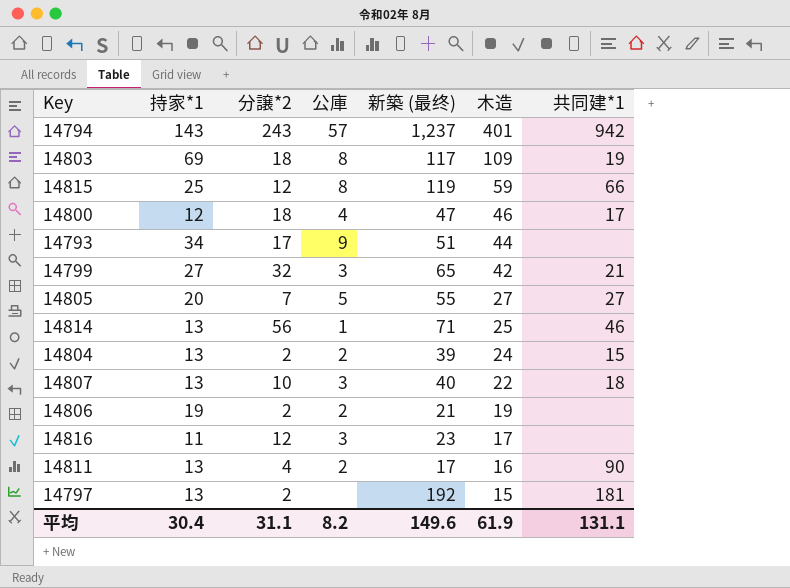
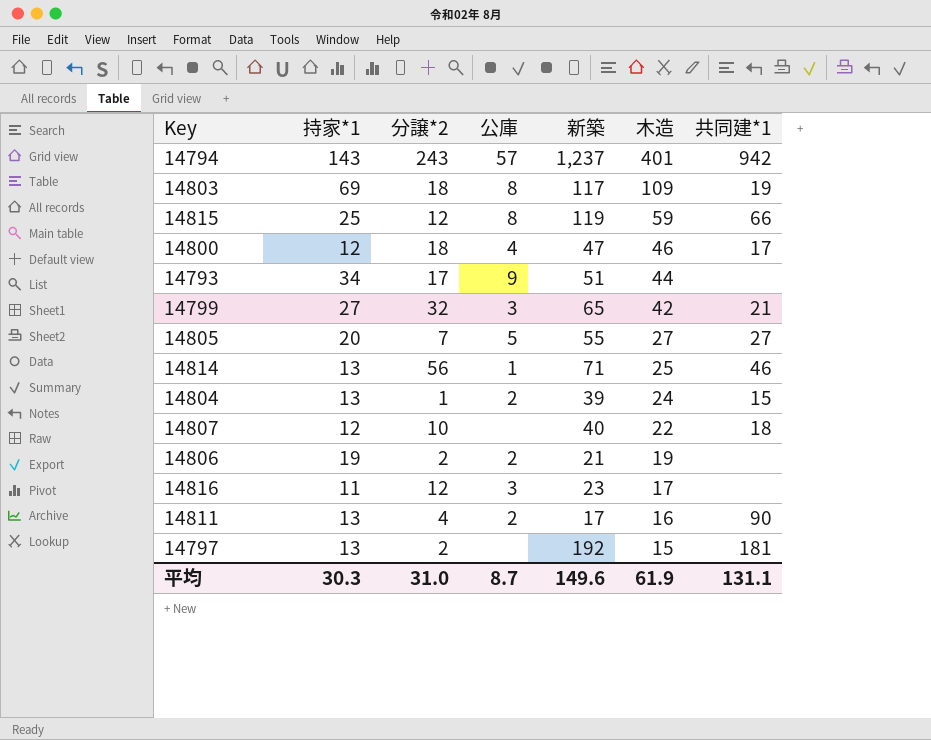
column name: 新築 (最终) -> 新築
14804 | 分譲*2: 2 -> 1
14807 | 持家*1: 13 -> 12
14807 | 公庫: 3 -> none
平均 | 持家*1: 30.4 -> 30.3
平均 | 分譲*2: 31.1 -> 31.0
平均 | 公庫: 8.2 -> 8.7

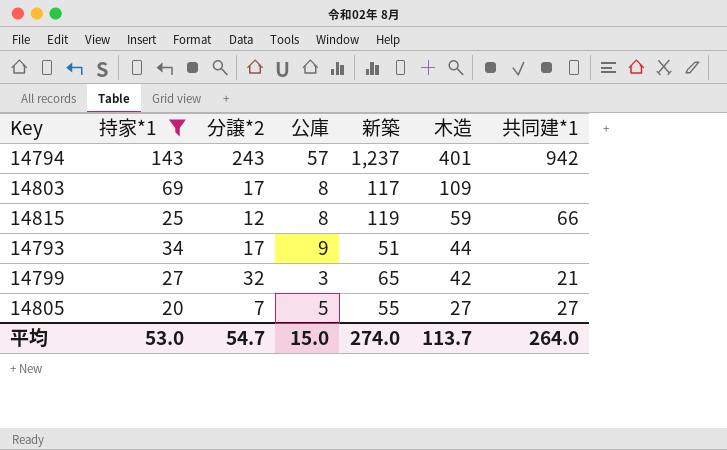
filter: none -> 持家*1 >= 20
14803 | 分譲*2: 18 -> 17
14803 | 共同建*1: 19 -> none
平均 | 持家*1: 30.3 -> 53.0
平均 | 分譲*2: 31.0 -> 54.7
平均 | 公庫: 8.7 -> 15.0
平均 | 新築: 149.6 -> 274.0
平均 | 木造: 61.9 -> 113.7
平均 | 共同建*1: 131.1 -> 264.0

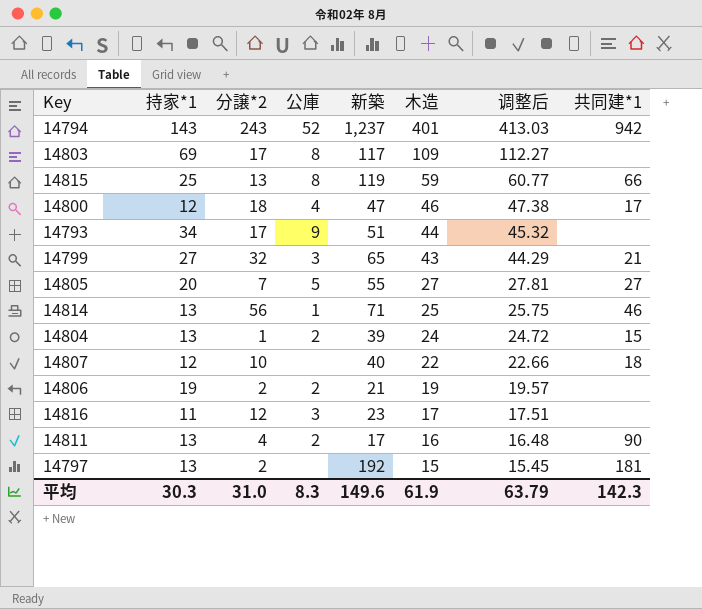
filter: 持家*1 >= 20 -> none
column 调整后 | formula: none -> [木造] * 1.03
14794 | 公庫: 57 -> 52
14815 | 分譲*2: 12 -> 13
14799 | 木造: 42 -> 43
平均 | 持家*1: 53.0 -> 30.3
平均 | 分譲*2: 54.7 -> 31.0
平均 | 公庫: 15.0 -> 8.3
平均 | 新築: 274.0 -> 149.6
平均 | 木造: 113.7 -> 61.9
平均 | 共同建*1: 264.0 -> 142.3

